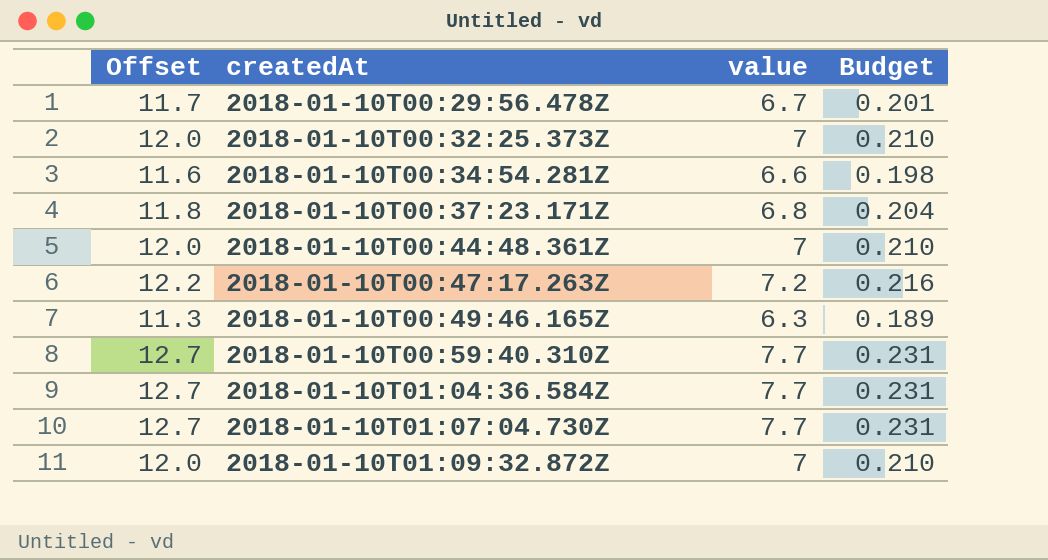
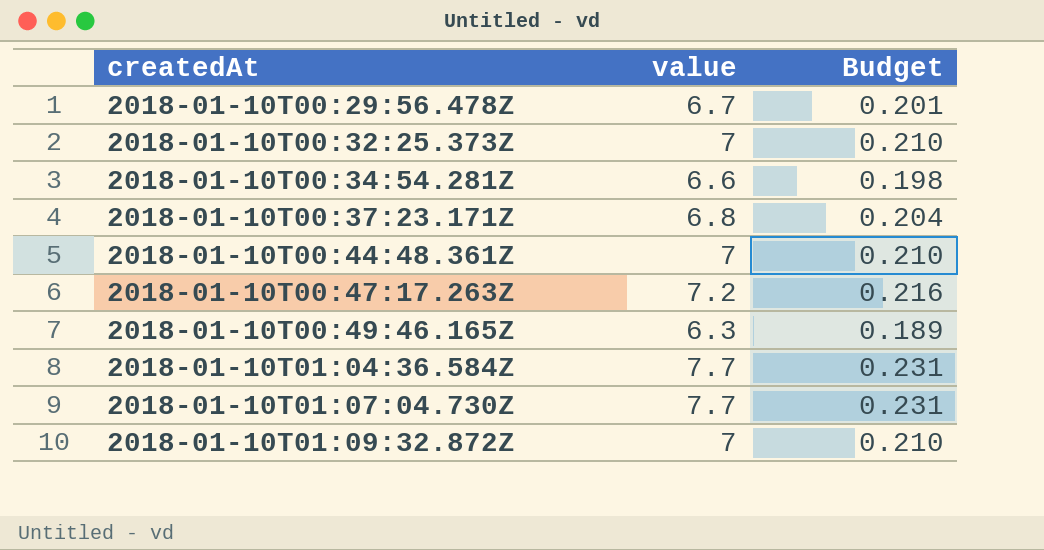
column Offset | formula: [value] + 5 -> none
row 2018-01-10T00:59:40.310Z: 12.7 | 7.7 | 0.231 -> none

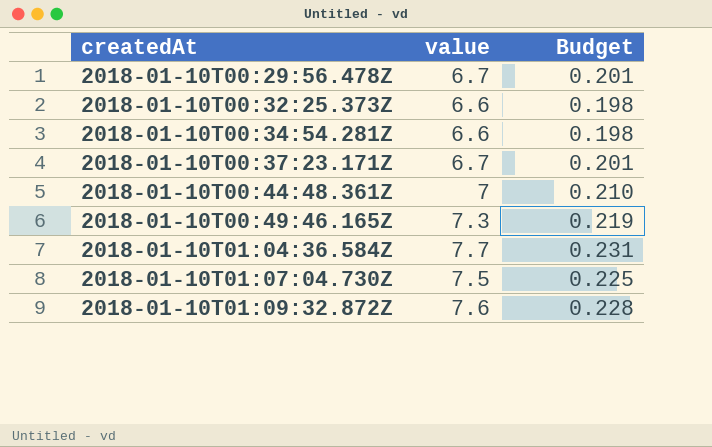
row 2018-01-10T00:47:17.263Z: 7.2 | 0.216 -> none
2018-01-10T00:32:25.373Z | value: 7 -> 6.6
2018-01-10T00:32:25.373Z | Budget: 0.210 -> 0.198
2018-01-10T00:37:23.171Z | value: 6.8 -> 6.7
2018-01-10T00:37:23.171Z | Budget: 0.204 -> 0.201
2018-01-10T00:49:46.165Z | value: 6.3 -> 7.3
2018-01-10T00:49:46.165Z | Budget: 0.189 -> 0.219
2018-01-10T01:07:04.730Z | value: 7.7 -> 7.5
2018-01-10T01:07:04.730Z | Budget: 0.231 -> 0.225
2018-01-10T01:09:32.872Z | value: 7 -> 7.6
2018-01-10T01:09:32.872Z | Budget: 0.210 -> 0.228

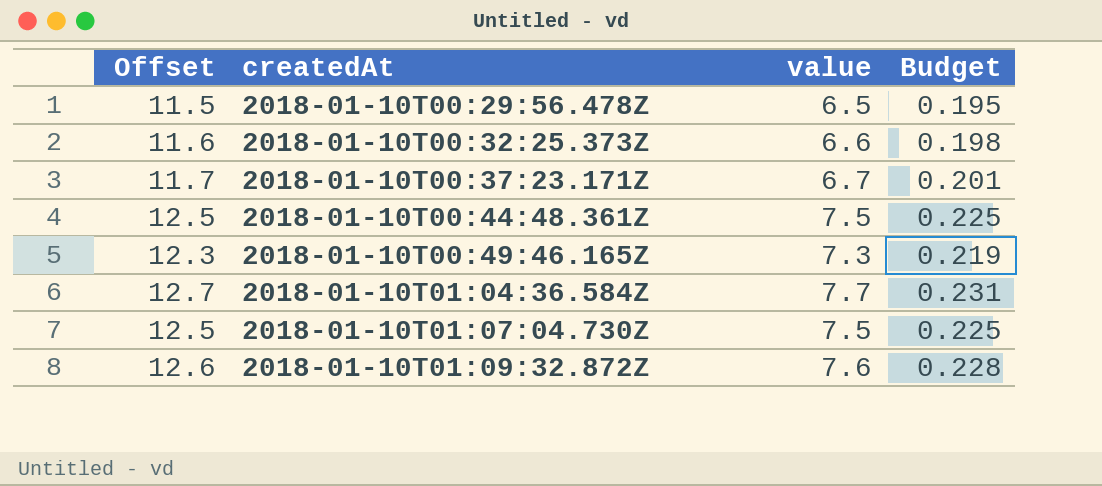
column Offset | formula: none -> [value] + 5
row 2018-01-10T00:34:54.281Z: 6.6 | 0.198 -> none
2018-01-10T00:29:56.478Z | value: 6.7 -> 6.5
2018-01-10T00:29:56.478Z | Budget: 0.201 -> 0.195
2018-01-10T00:44:48.361Z | value: 7 -> 7.5
2018-01-10T00:44:48.361Z | Budget: 0.210 -> 0.225

